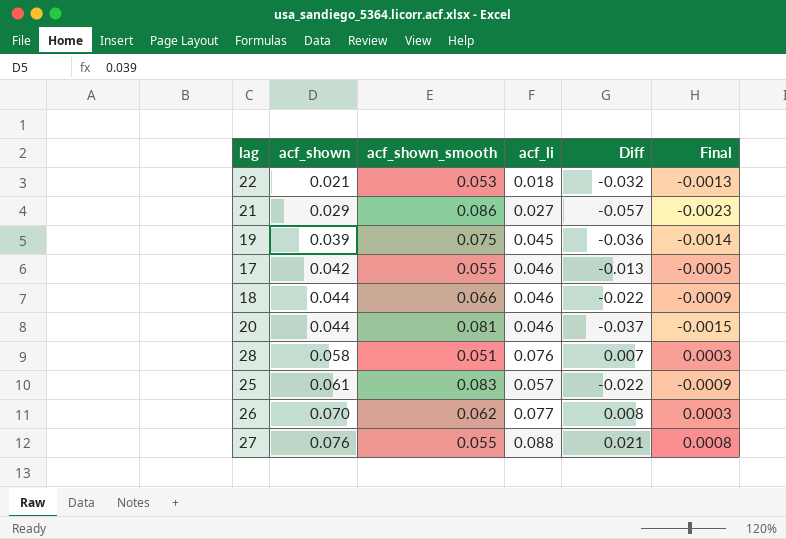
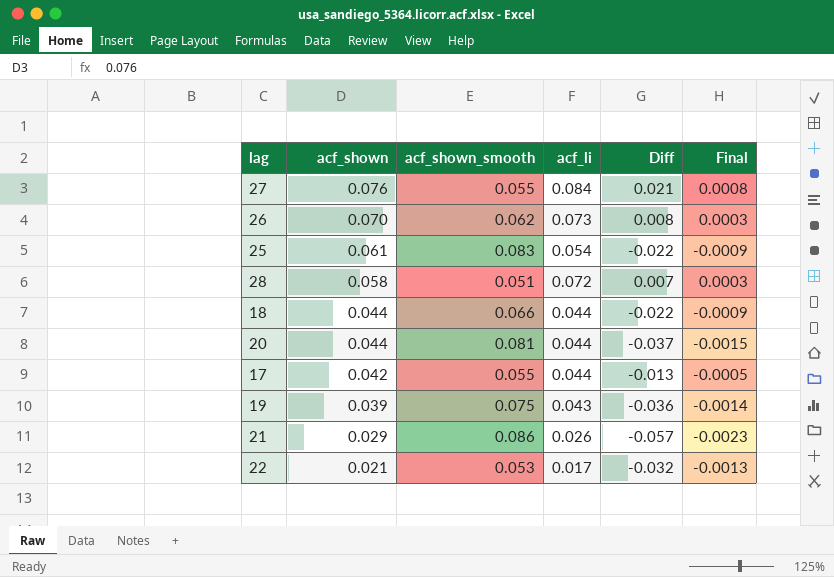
row order: acf_shown ascending -> acf_shown descending
27 | acf_li: 0.088 -> 0.084
26 | acf_li: 0.077 -> 0.073
25 | acf_li: 0.057 -> 0.054
28 | acf_li: 0.076 -> 0.072
18 | acf_li: 0.046 -> 0.044
20 | acf_li: 0.046 -> 0.044
17 | acf_li: 0.046 -> 0.044
19 | acf_li: 0.045 -> 0.043
21 | acf_li: 0.027 -> 0.026
22 | acf_li: 0.018 -> 0.017

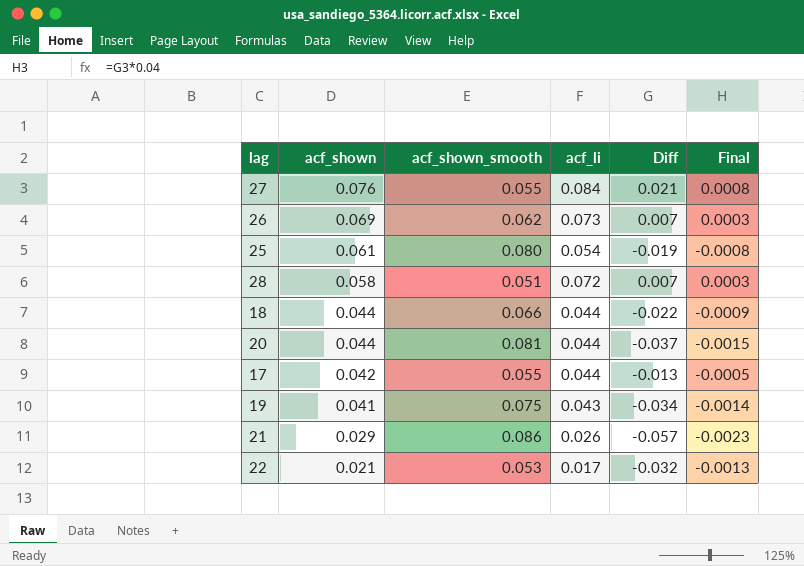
26 | acf_shown: 0.070 -> 0.069
26 | Diff: 0.008 -> 0.007
25 | acf_shown_smooth: 0.083 -> 0.080
25 | Diff: -0.022 -> -0.019
25 | Final: -0.0009 -> -0.0008
19 | acf_shown: 0.039 -> 0.041
19 | Diff: -0.036 -> -0.034

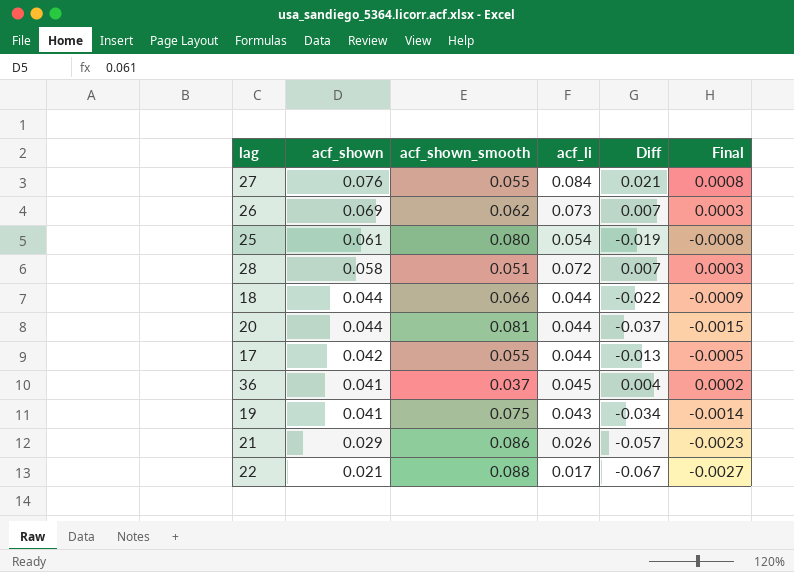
row 36: none -> 0.041 | 0.037 | 0.045 | 0.004 | 0.0002
22 | acf_shown_smooth: 0.053 -> 0.088
22 | Diff: -0.032 -> -0.067
22 | Final: -0.0013 -> -0.0027

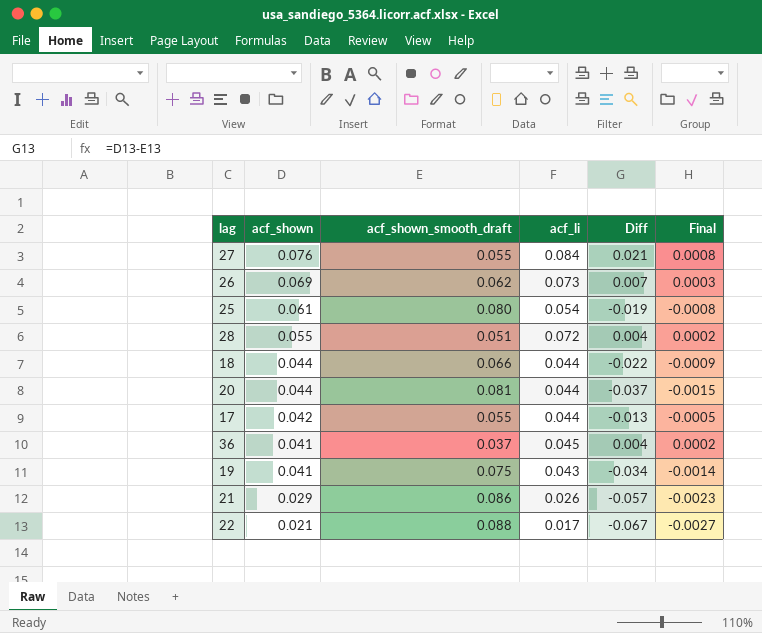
column name: acf_shown_smooth -> acf_shown_smooth_draft
28 | acf_shown: 0.058 -> 0.055
28 | Diff: 0.007 -> 0.004
28 | Final: 0.0003 -> 0.0002

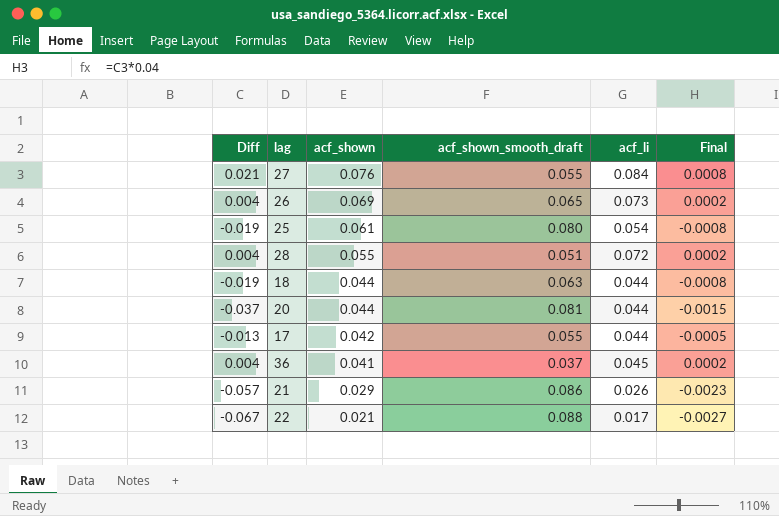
column Diff | position: 5 -> 1
row 19: 0.041 | 0.075 | 0.043 | -0.034 | -0.0014 -> none
26 | Diff: 0.007 -> 0.004
26 | acf_shown_smooth_draft: 0.062 -> 0.065
26 | Final: 0.0003 -> 0.0002
18 | Diff: -0.022 -> -0.019
18 | acf_shown_smooth_draft: 0.066 -> 0.063
18 | Final: -0.0009 -> -0.0008

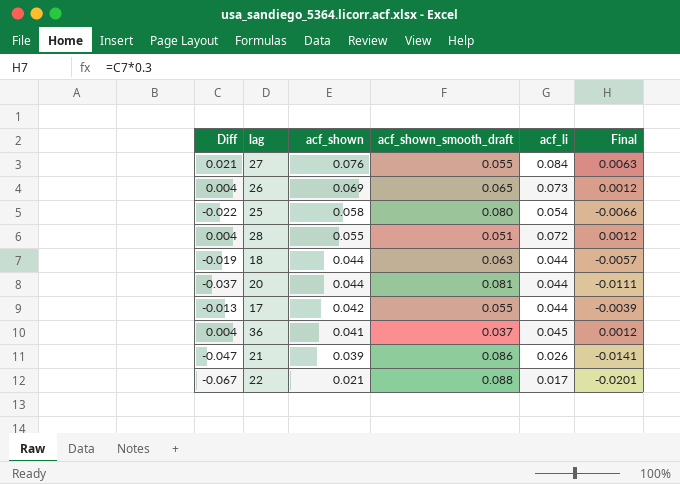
column Final | formula: [Diff] * 0.04 -> [Diff] * 0.3
25 | Diff: -0.019 -> -0.022
25 | acf_shown: 0.061 -> 0.058
21 | Diff: -0.057 -> -0.047
21 | acf_shown: 0.029 -> 0.039

